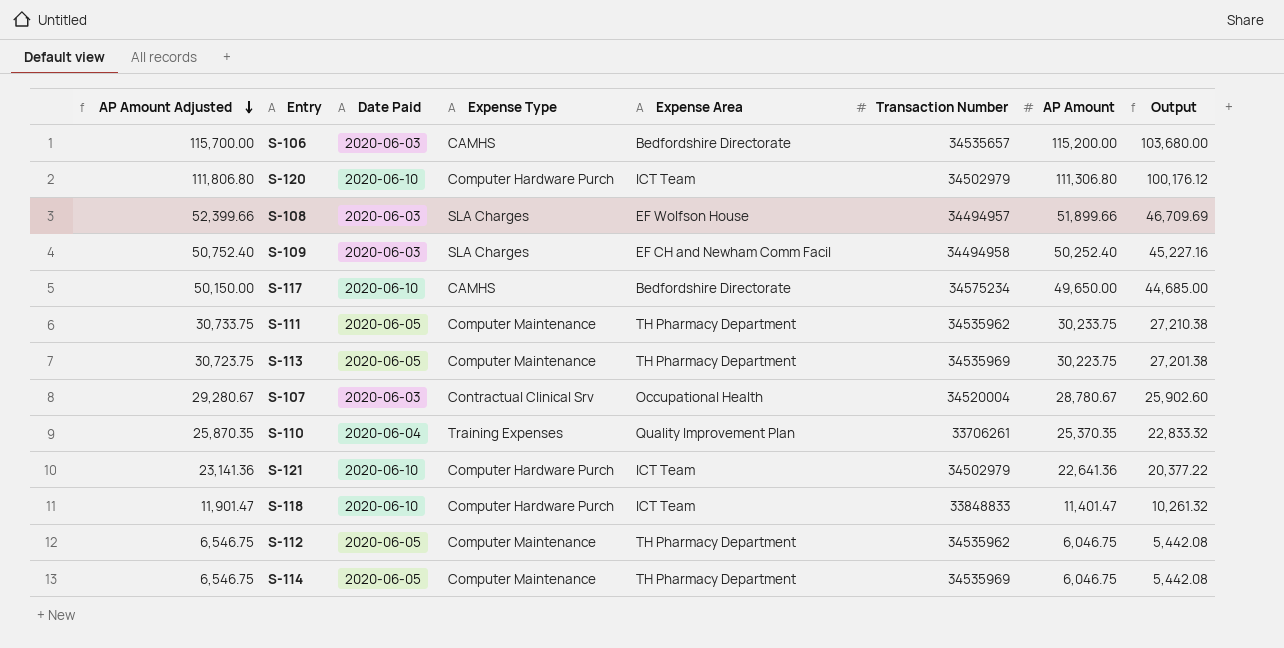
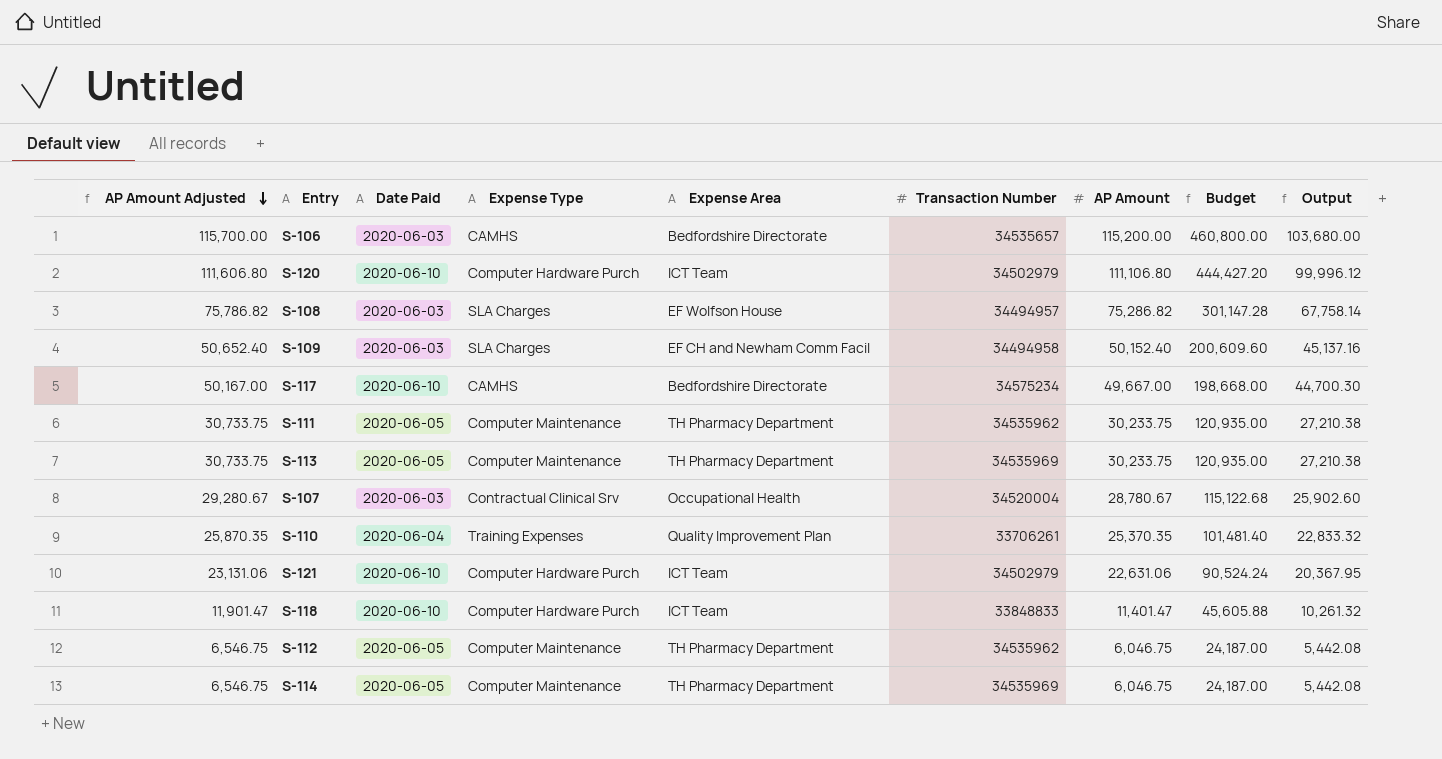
column Budget | formula: none -> [AP Amount] * 4
S-120 | AP Amount Adjusted: 111,806.80 -> 111,606.80
S-120 | AP Amount: 111,306.80 -> 111,106.80
S-120 | Output: 100,176.12 -> 99,996.12
S-108 | AP Amount Adjusted: 52,399.66 -> 75,786.82
S-108 | AP Amount: 51,899.66 -> 75,286.82
S-108 | Output: 46,709.69 -> 67,758.14
S-109 | AP Amount Adjusted: 50,752.40 -> 50,652.40
S-109 | AP Amount: 50,252.40 -> 50,152.40
S-109 | Output: 45,227.16 -> 45,137.16
S-117 | AP Amount Adjusted: 50,150.00 -> 50,167.00
S-117 | AP Amount: 49,650.00 -> 49,667.00
S-117 | Output: 44,685.00 -> 44,700.30
S-113 | AP Amount Adjusted: 30,723.75 -> 30,733.75
S-113 | AP Amount: 30,223.75 -> 30,233.75
S-113 | Output: 27,201.38 -> 27,210.38
S-121 | AP Amount Adjusted: 23,141.36 -> 23,131.06
S-121 | AP Amount: 22,641.36 -> 22,631.06
S-121 | Output: 20,377.22 -> 20,367.95

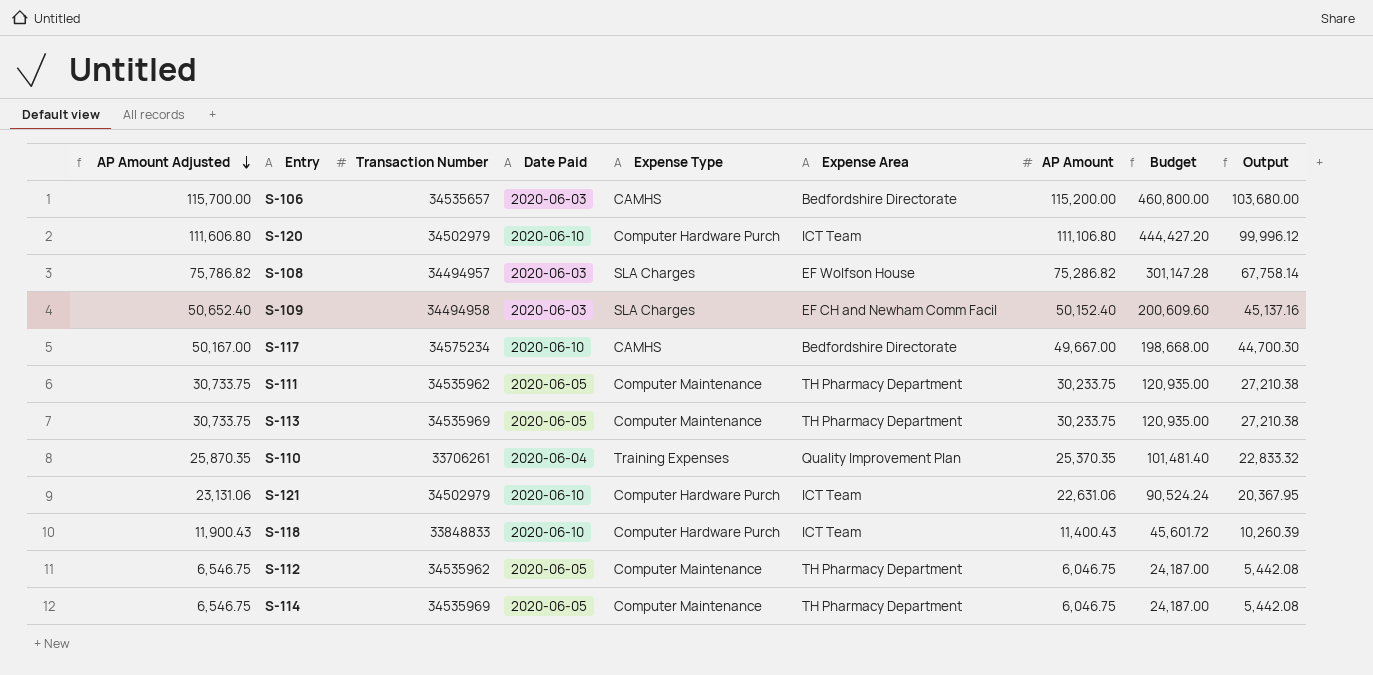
column Transaction Number | position: 6 -> 3
row S-107: 29,280.67 | 2020-06-03 | Contractual Clinical Srv | Occupational Health | 34520004 | 28,780.67 | 115,122.68 | 25,902.60 -> none
S-118 | AP Amount Adjusted: 11,901.47 -> 11,900.43
S-118 | AP Amount: 11,401.47 -> 11,400.43
S-118 | Budget: 45,605.88 -> 45,601.72
S-118 | Output: 10,261.32 -> 10,260.39

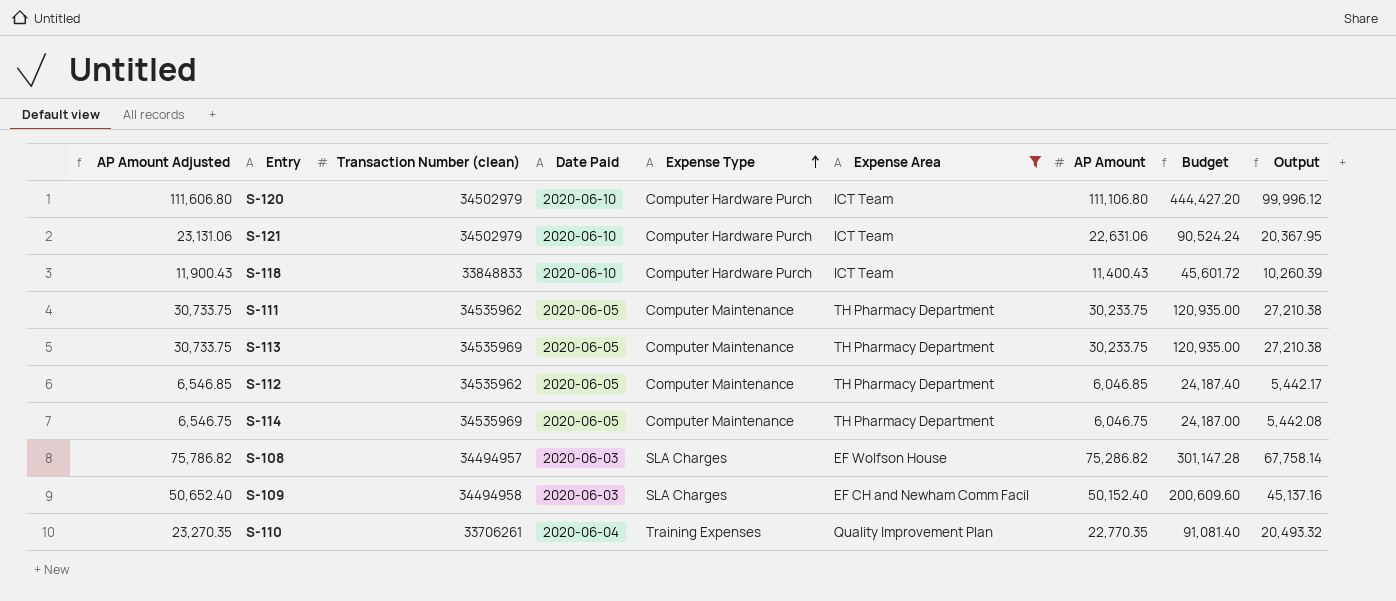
filter: none -> Expense Area != Bedfordshire Directorate
row order: AP Amount Adjusted descending -> Expense Type ascending
column name: Transaction Number -> Transaction Number (clean)
S-112 | AP Amount Adjusted: 6,546.75 -> 6,546.85
S-112 | AP Amount: 6,046.75 -> 6,046.85
S-112 | Budget: 24,187.00 -> 24,187.40
S-112 | Output: 5,442.08 -> 5,442.17
S-110 | AP Amount Adjusted: 25,870.35 -> 23,270.35
S-110 | AP Amount: 25,370.35 -> 22,770.35
S-110 | Budget: 101,481.40 -> 91,081.40
S-110 | Output: 22,833.32 -> 20,493.32

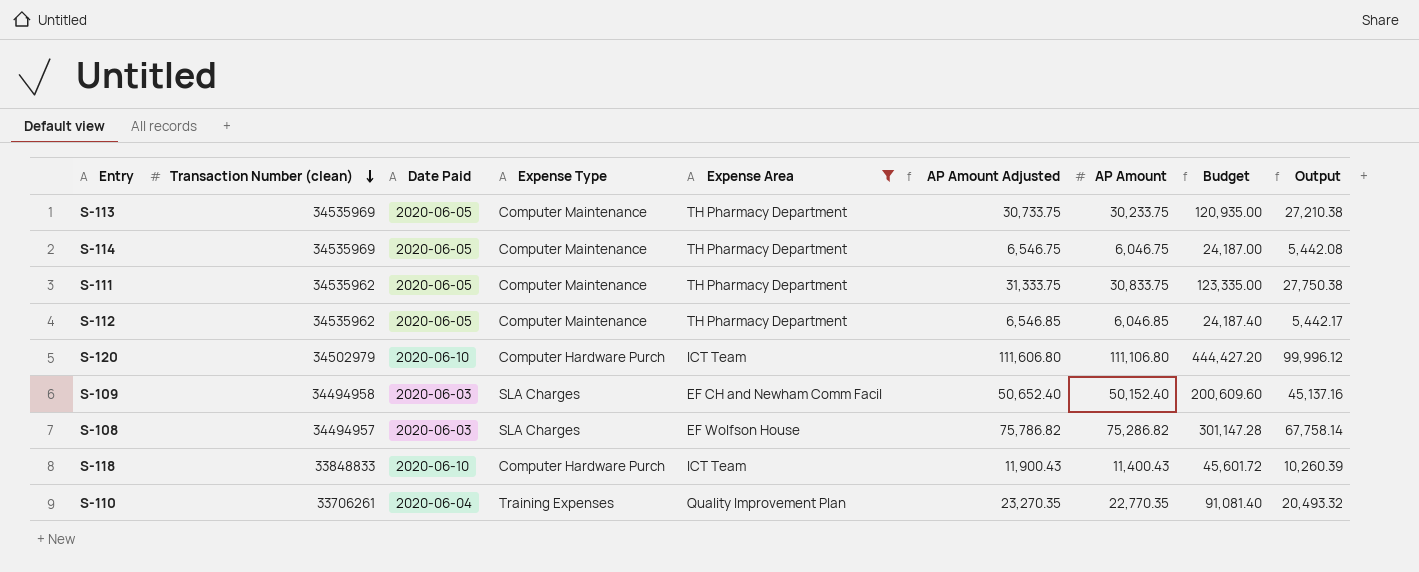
row order: Expense Type ascending -> Transaction Number (clean) descending
column AP Amount Adjusted | position: 1 -> 6
row S-121: 23,131.06 | 34502979 | 2020-06-10 | Computer Hardware Purch | ICT Team | 22,631.06 | 90,524.24 | 20,367.95 -> none
S-111 | AP Amount Adjusted: 30,733.75 -> 31,333.75
S-111 | AP Amount: 30,233.75 -> 30,833.75
S-111 | Budget: 120,935.00 -> 123,335.00
S-111 | Output: 27,210.38 -> 27,750.38

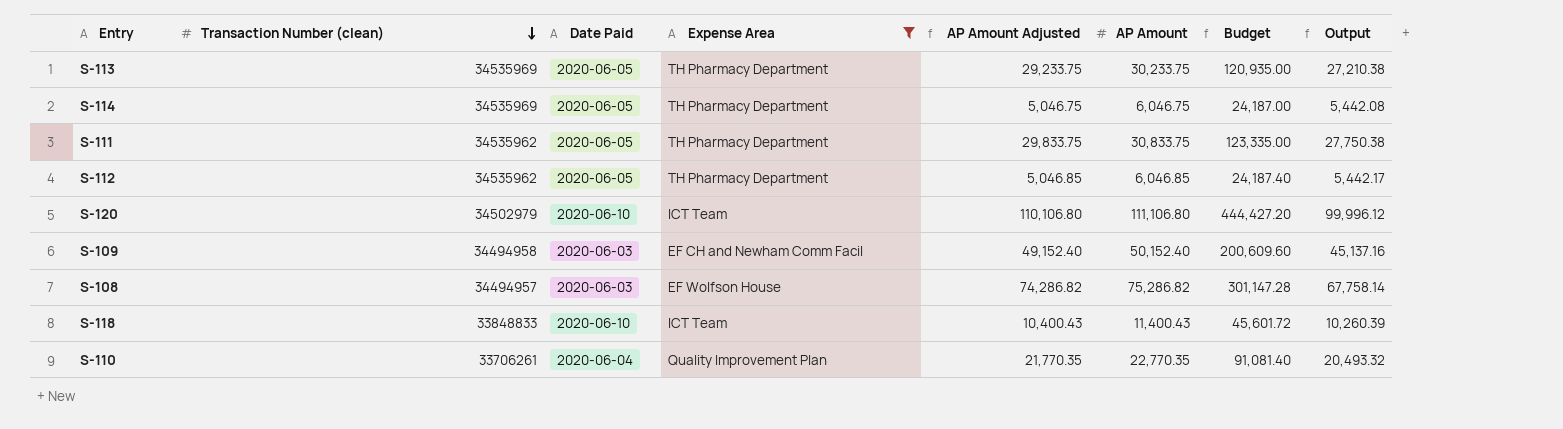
column Expense Type | position: 4 -> none
column AP Amount Adjusted | formula: [AP Amount] + 500 -> [AP Amount] - 1000

